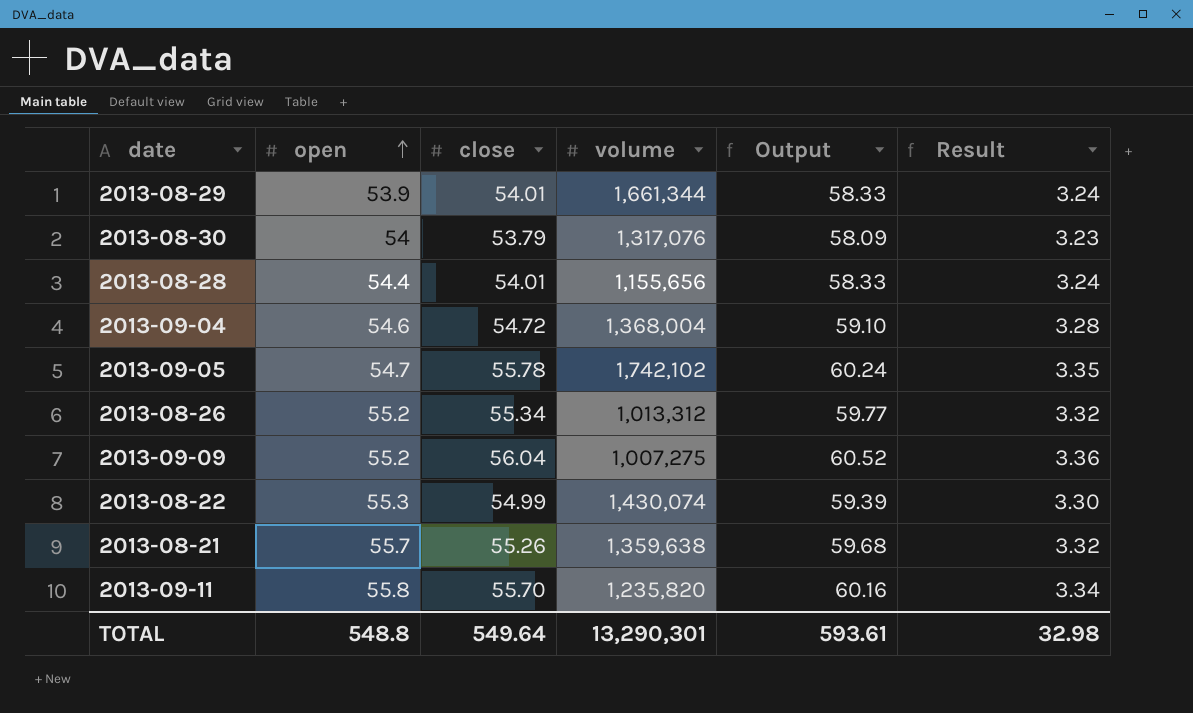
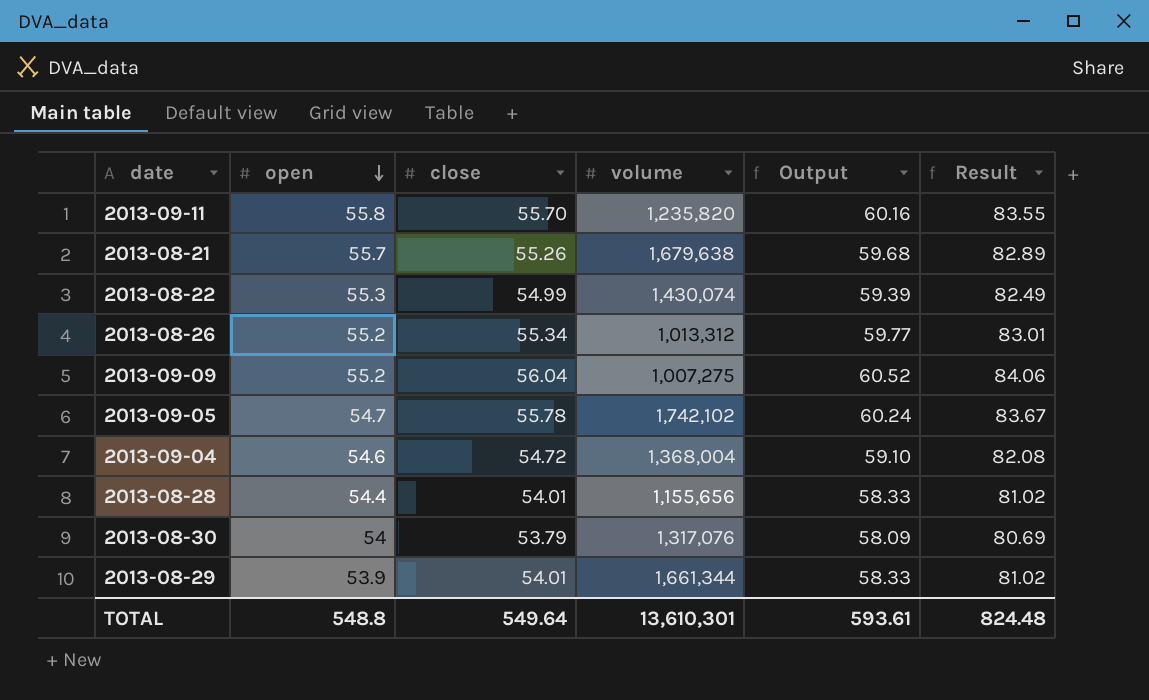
row order: open ascending -> open descending
column Result | formula: [close] * 0.06 -> [close] * 1.5
2013-08-21 | volume: 1,359,638 -> 1,679,638
TOTAL | volume: 13,290,301 -> 13,610,301
TOTAL | Result: 32.98 -> 824.48

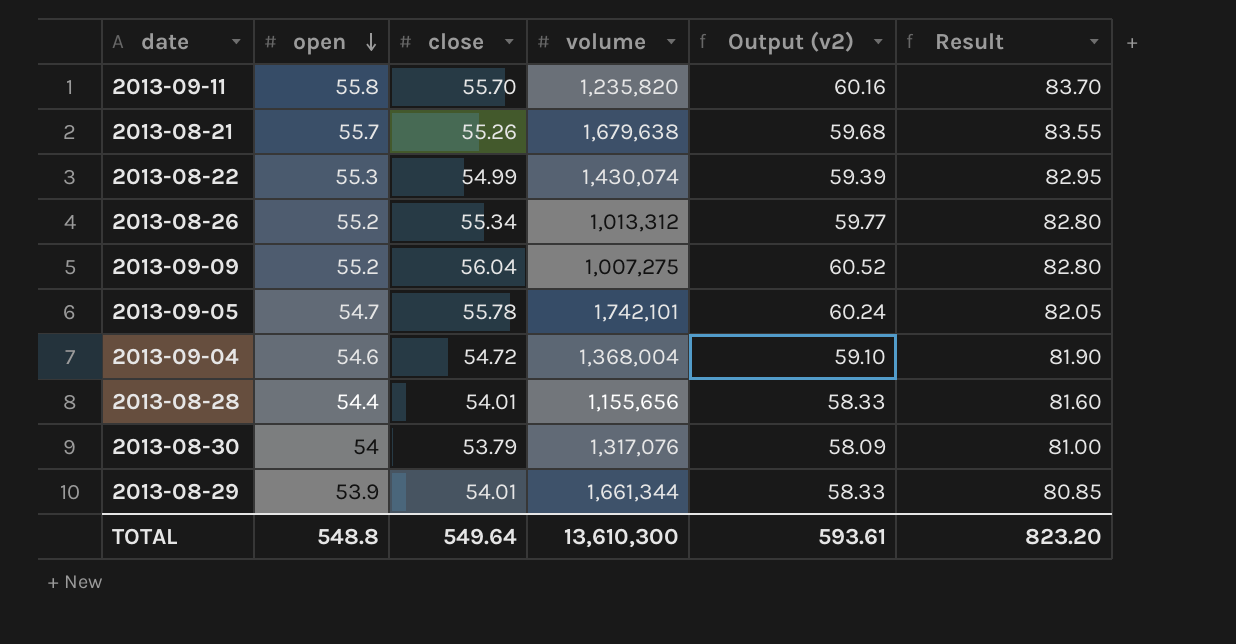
column name: Output -> Output (v2)
column Result | formula: [close] * 1.5 -> [open] * 1.5
2013-09-05 | volume: 1,742,102 -> 1,742,101
TOTAL | volume: 13,610,301 -> 13,610,300
TOTAL | Result: 824.48 -> 823.20

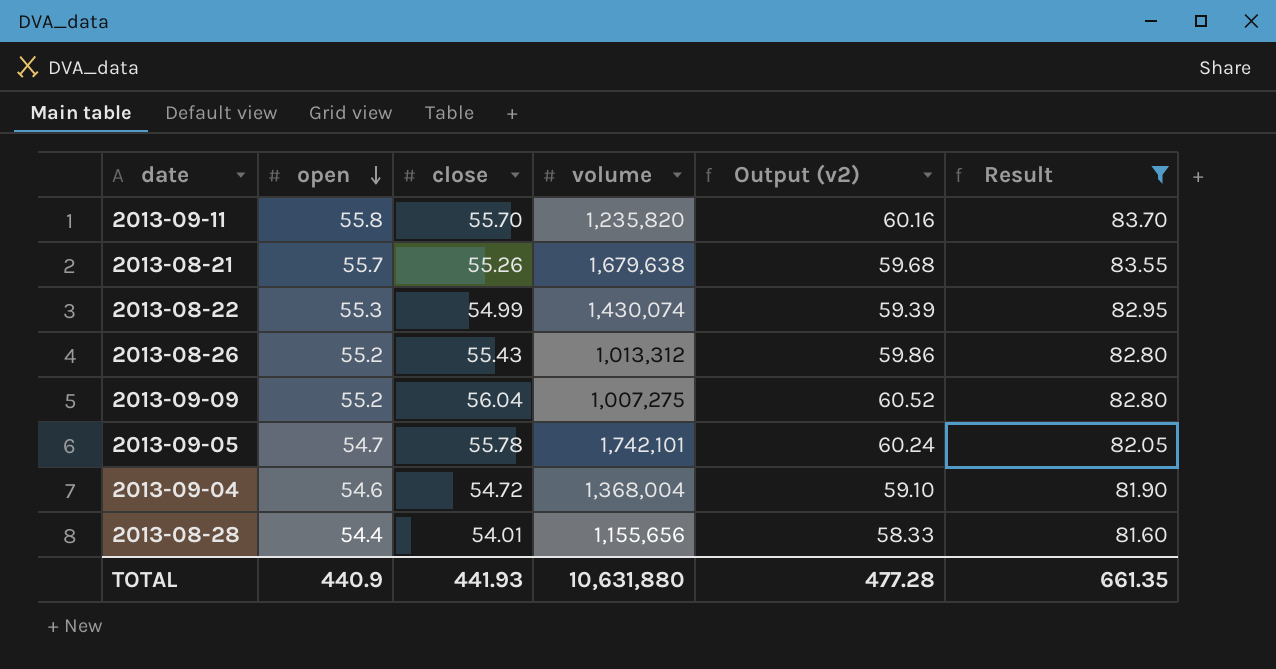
filter: none -> Result >= 81.60
2013-08-26 | close: 55.34 -> 55.43
2013-08-26 | Output (v2): 59.77 -> 59.86
TOTAL | open: 548.8 -> 440.9
TOTAL | close: 549.64 -> 441.93
TOTAL | volume: 13,610,300 -> 10,631,880
TOTAL | Output (v2): 593.61 -> 477.28
TOTAL | Result: 823.20 -> 661.35

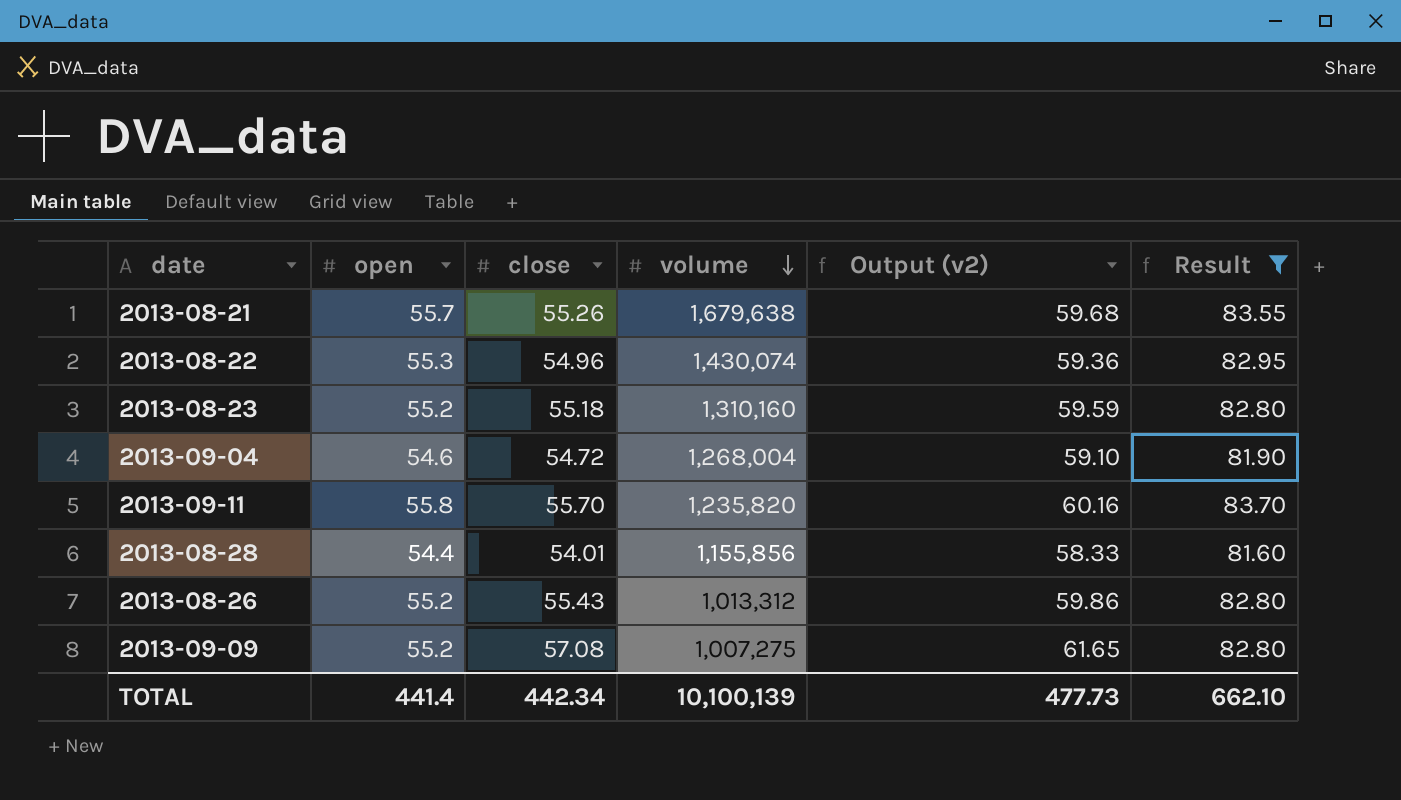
row order: open descending -> volume descending
row 2013-09-05: 54.7 | 55.78 | 1,742,101 | 60.24 | 82.05 -> none
2013-08-22 | close: 54.99 -> 54.96
2013-08-22 | Output (v2): 59.39 -> 59.36
row 2013-08-23: none -> 55.2 | 55.18 | 1,310,160 | 59.59 | 82.80
2013-09-04 | volume: 1,368,004 -> 1,268,004
2013-08-28 | volume: 1,155,656 -> 1,155,856
2013-09-09 | close: 56.04 -> 57.08
2013-09-09 | Output (v2): 60.52 -> 61.65
TOTAL | open: 440.9 -> 441.4
TOTAL | close: 441.93 -> 442.34
TOTAL | volume: 10,631,880 -> 10,100,139
TOTAL | Output (v2): 477.28 -> 477.73
TOTAL | Result: 661.35 -> 662.10

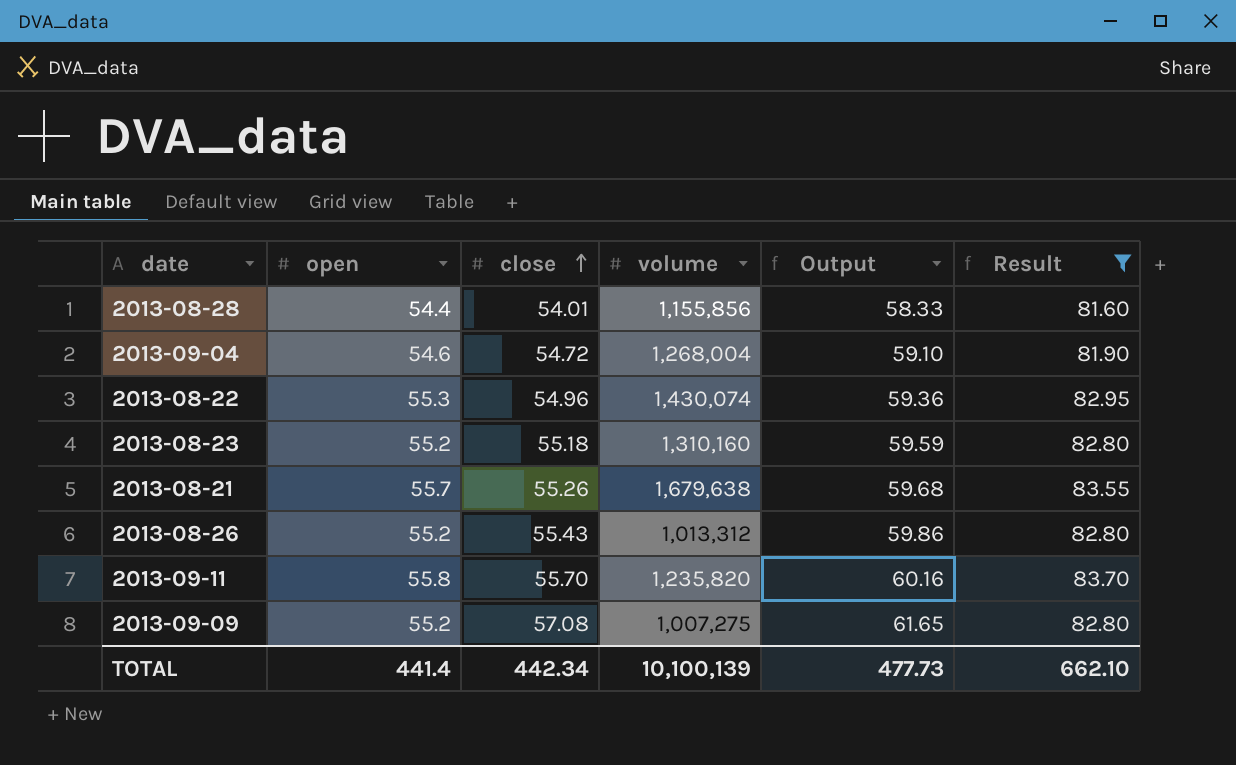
row order: volume descending -> close ascending
column name: Output (v2) -> Output

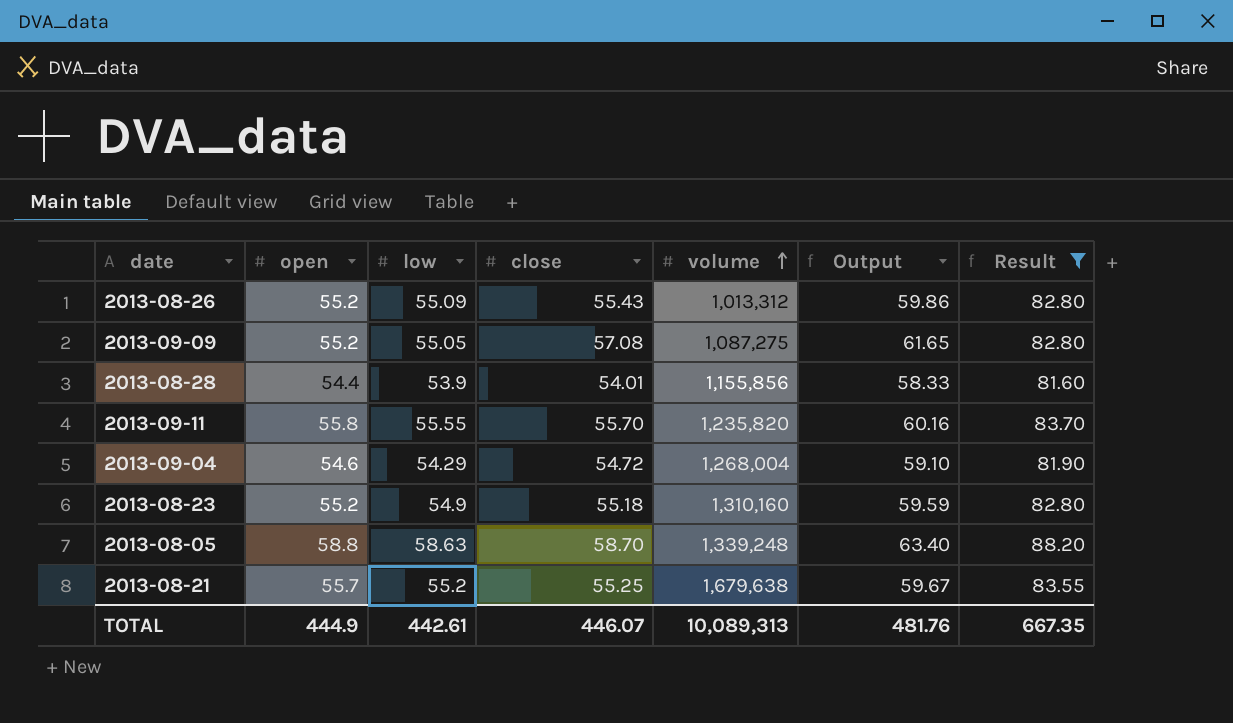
row order: close ascending -> volume ascending
column low | position: none -> 3
row 2013-08-22: 55.3 | 54.96 | 1,430,074 | 59.36 | 82.95 -> none
2013-09-09 | volume: 1,007,275 -> 1,087,275
row 2013-08-05: none -> 58.8 | 58.63 | 58.70 | 1,339,248 | 63.40 | 88.20
2013-08-21 | close: 55.26 -> 55.25
2013-08-21 | Output: 59.68 -> 59.67
TOTAL | open: 441.4 -> 444.9
TOTAL | close: 442.34 -> 446.07
TOTAL | volume: 10,100,139 -> 10,089,313
TOTAL | Output: 477.73 -> 481.76
TOTAL | Result: 662.10 -> 667.35

